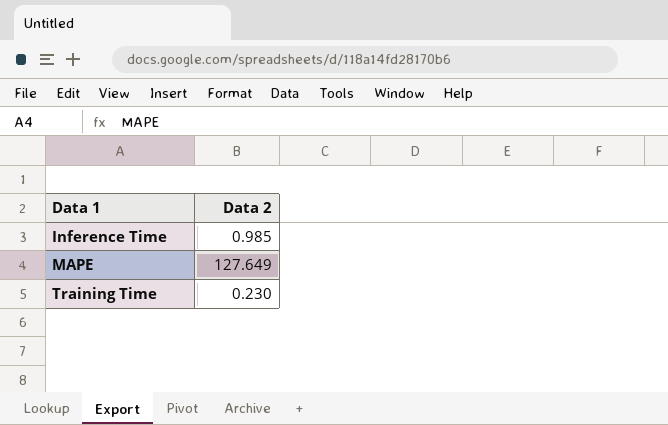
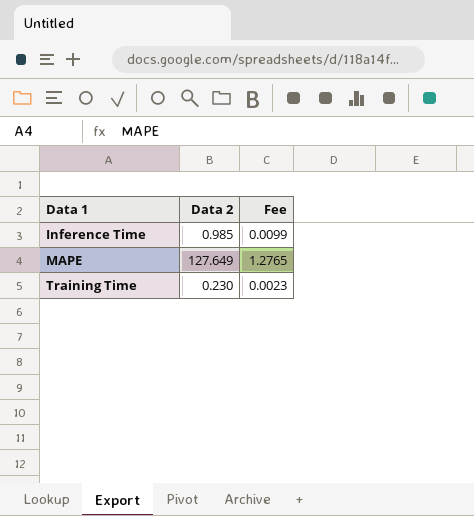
column Fee | formula: none -> [Data 2] * 0.01

